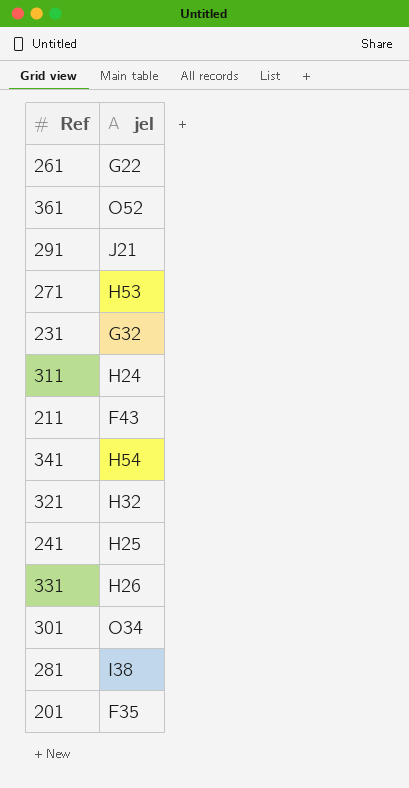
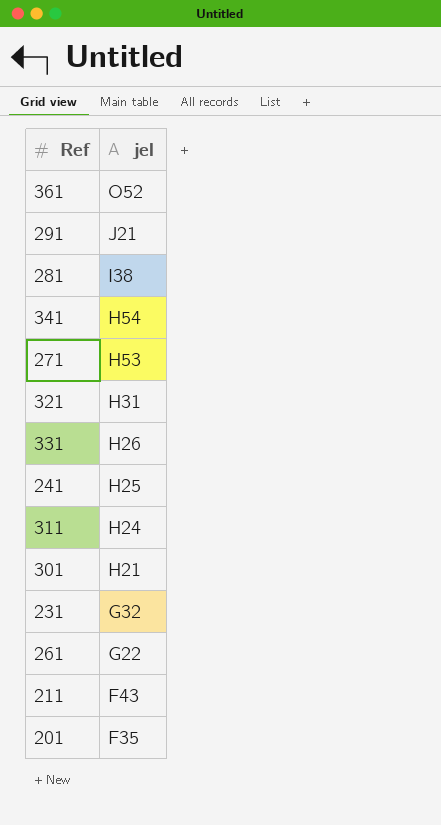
row order: none -> jel descending
321 | jel: H32 -> H31
301 | jel: O34 -> H21

